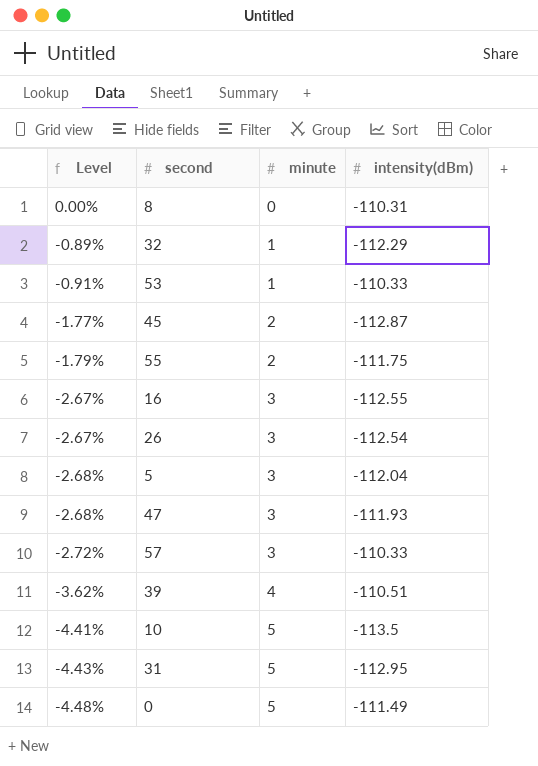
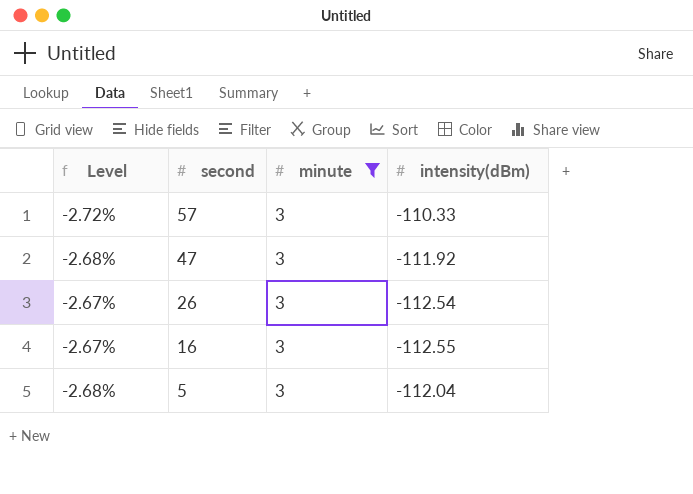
filter: none -> minute = 3
row order: Level descending -> second descending
47 | intensity(dBm): -111.93 -> -111.92

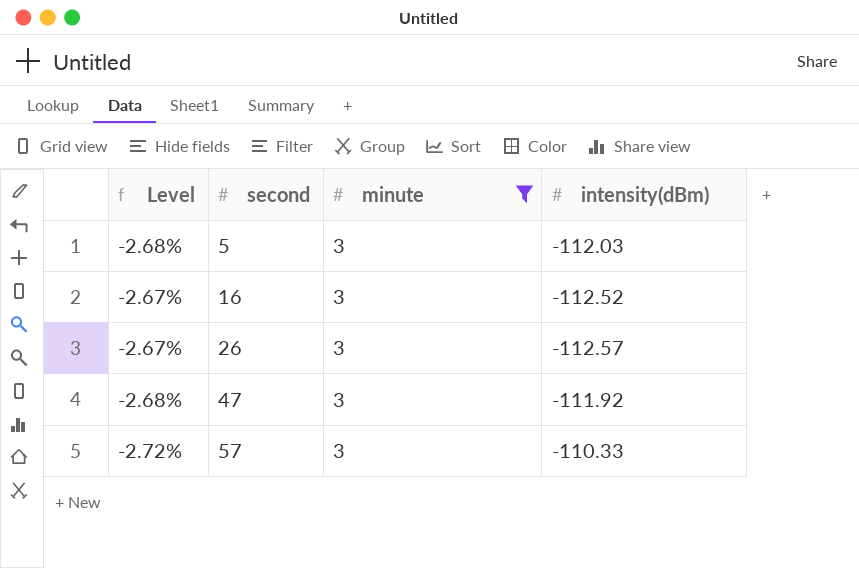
row order: second descending -> second ascending
5 | intensity(dBm): -112.04 -> -112.03
16 | intensity(dBm): -112.55 -> -112.52
26 | intensity(dBm): -112.54 -> -112.57

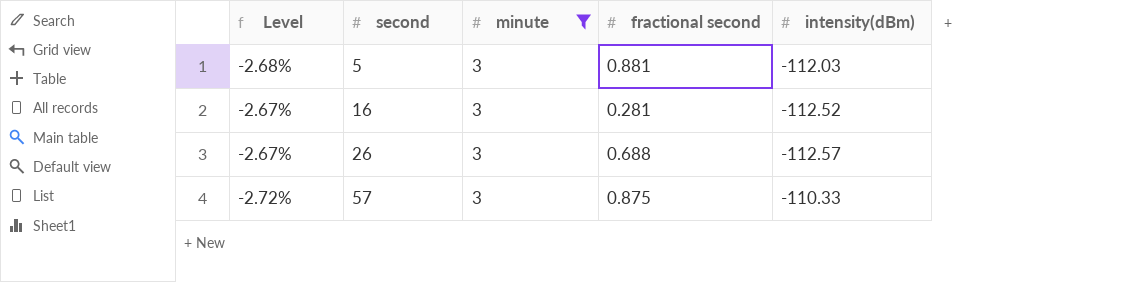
column fractional second | position: none -> 4
row 47: -2.68% | 3 | -111.92 -> none

